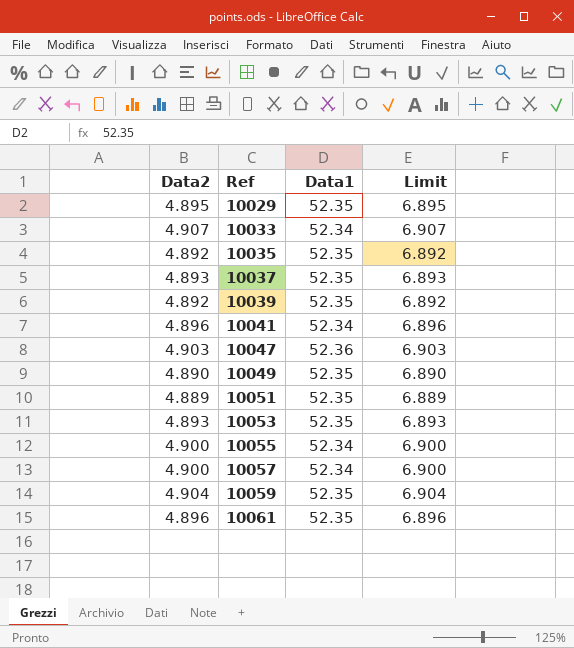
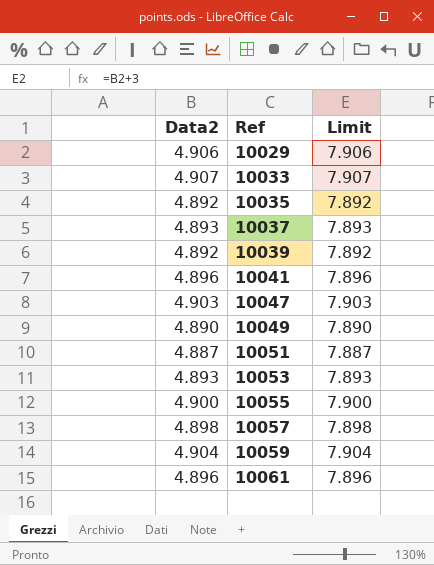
column Data1 | position: 3 -> none
column Limit | formula: [Data2] + 2 -> [Data2] + 3
10029 | Data2: 4.895 -> 4.906
10051 | Data2: 4.889 -> 4.887
10057 | Data2: 4.900 -> 4.898

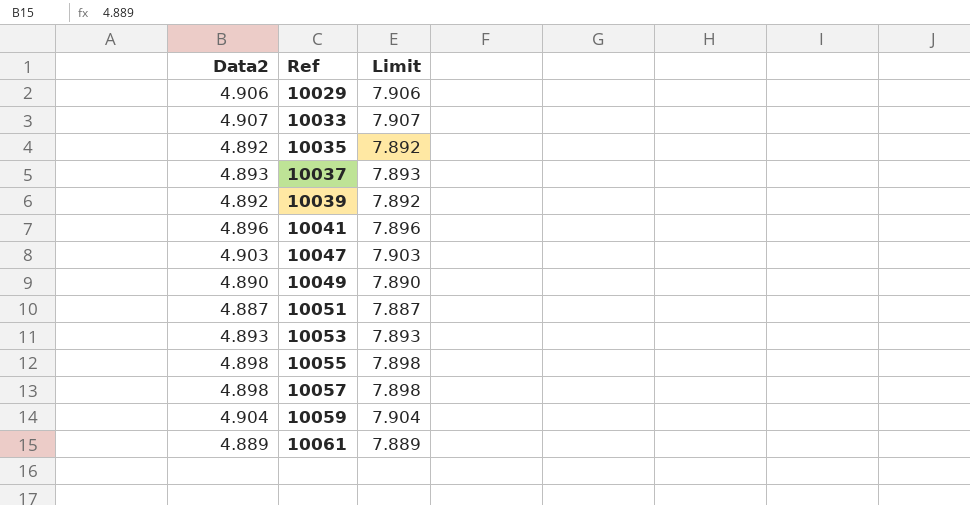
10055 | Data2: 4.900 -> 4.898
10055 | Limit: 7.900 -> 7.898
10061 | Data2: 4.896 -> 4.889
10061 | Limit: 7.896 -> 7.889

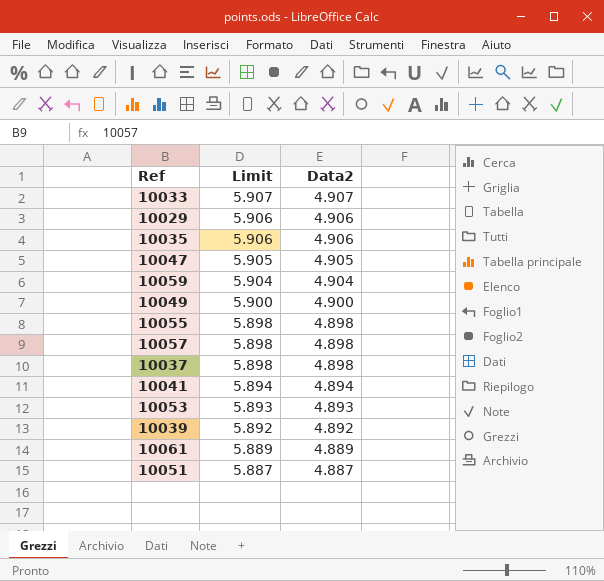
row order: Ref ascending -> Limit descending
column Limit | formula: [Data2] + 3 -> [Data2] + 1
column Data2 | position: 1 -> 3
10035 | Data2: 4.892 -> 4.906
10047 | Data2: 4.903 -> 4.905
10049 | Data2: 4.890 -> 4.900
10037 | Data2: 4.893 -> 4.898
10041 | Data2: 4.896 -> 4.894

